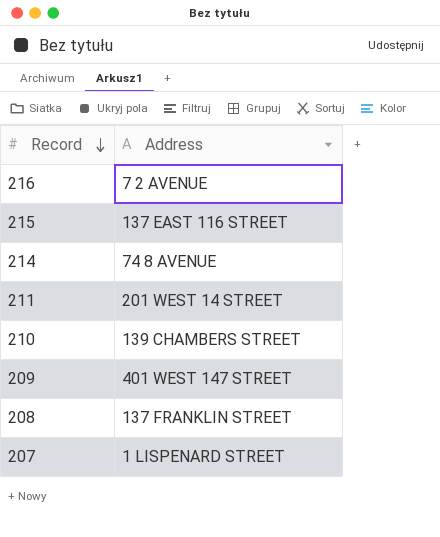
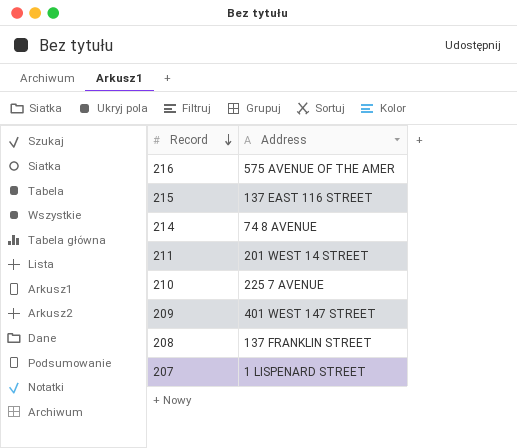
216 | Address: 7 2 AVENUE -> 575 AVENUE OF THE AMER
210 | Address: 139 CHAMBERS STREET -> 225 7 AVENUE

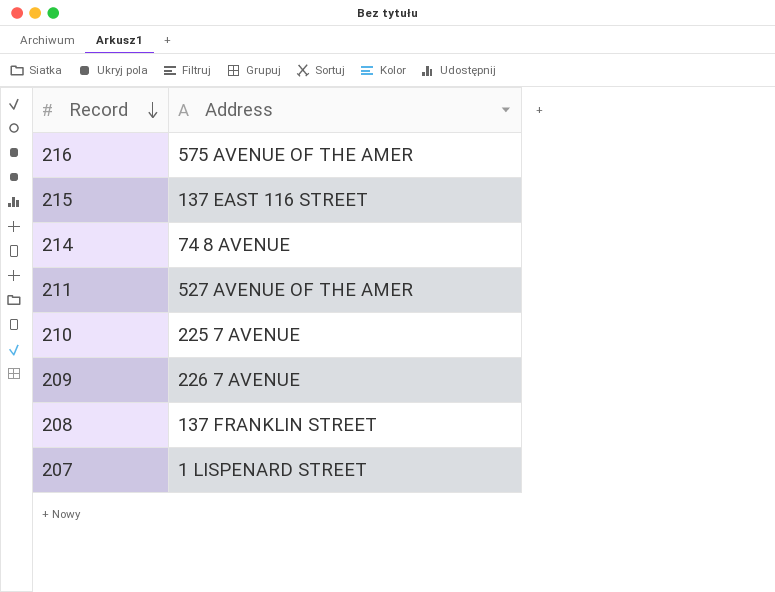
211 | Address: 201 WEST 14 STREET -> 527 AVENUE OF THE AMER
209 | Address: 401 WEST 147 STREET -> 226 7 AVENUE

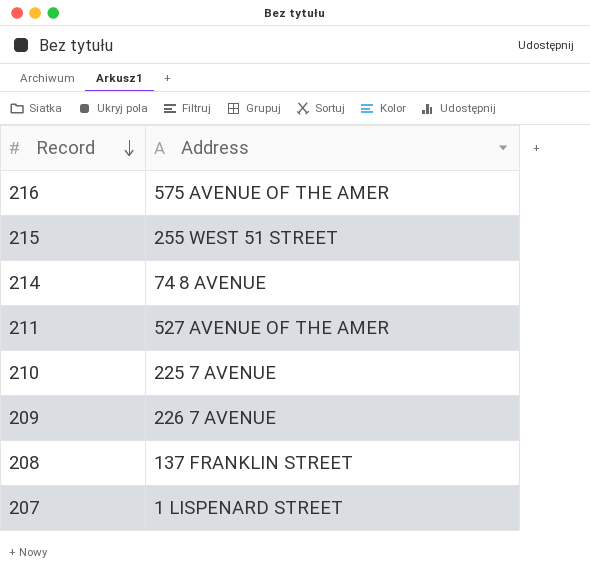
215 | Address: 137 EAST 116 STREET -> 255 WEST 51 STREET

